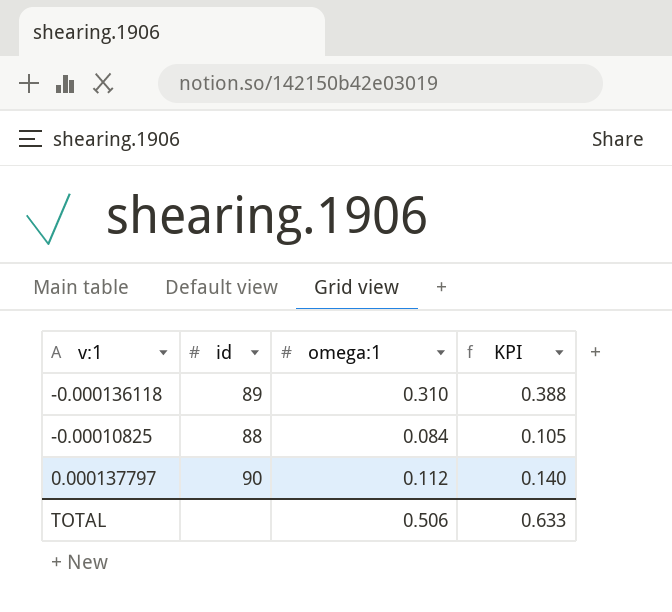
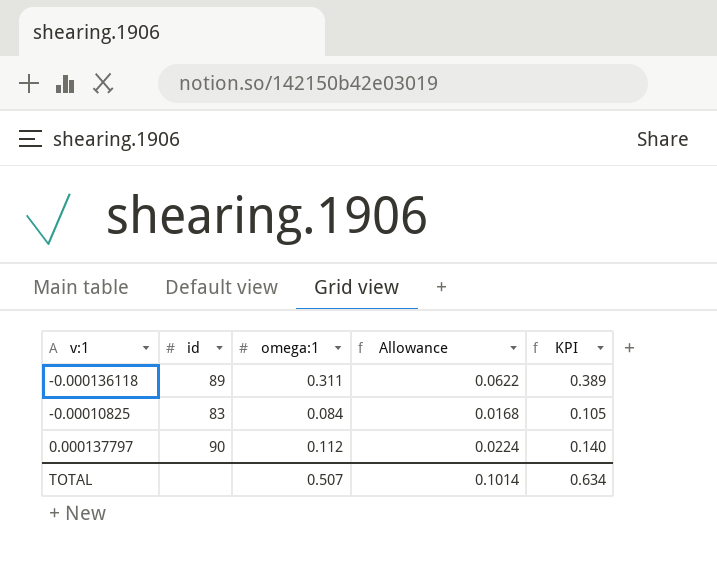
column Allowance | formula: none -> [omega:1] * 0.2
-0.000136118 | omega:1: 0.310 -> 0.311
-0.000136118 | KPI: 0.388 -> 0.389
-0.00010825 | id: 88 -> 83
TOTAL | omega:1: 0.506 -> 0.507
TOTAL | KPI: 0.633 -> 0.634

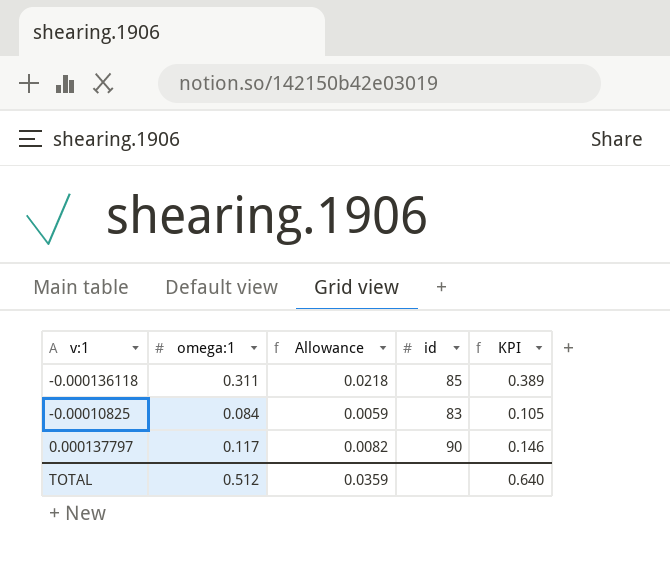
column Allowance | formula: [omega:1] * 0.2 -> [omega:1] * 0.07
column id | position: 2 -> 4
-0.000136118 | id: 89 -> 85
0.000137797 | omega:1: 0.112 -> 0.117
0.000137797 | KPI: 0.140 -> 0.146
TOTAL | omega:1: 0.507 -> 0.512
TOTAL | Allowance: 0.1014 -> 0.0359
TOTAL | KPI: 0.634 -> 0.640

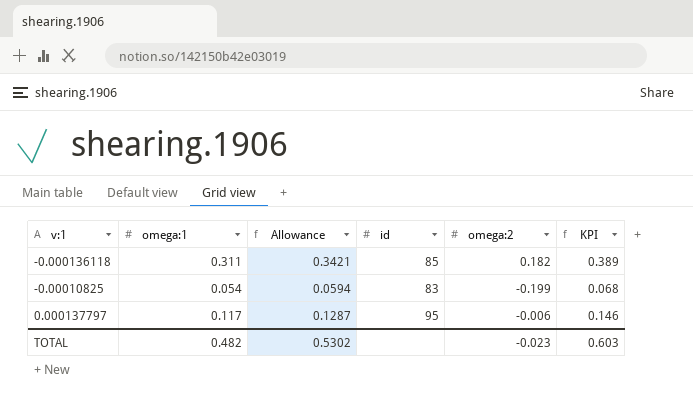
column Allowance | formula: [omega:1] * 0.07 -> [omega:1] * 1.1
column omega:2 | position: none -> 5
-0.00010825 | omega:1: 0.084 -> 0.054
-0.00010825 | KPI: 0.105 -> 0.068
0.000137797 | id: 90 -> 95
TOTAL | omega:1: 0.512 -> 0.482
TOTAL | Allowance: 0.0359 -> 0.5302
TOTAL | KPI: 0.640 -> 0.603

